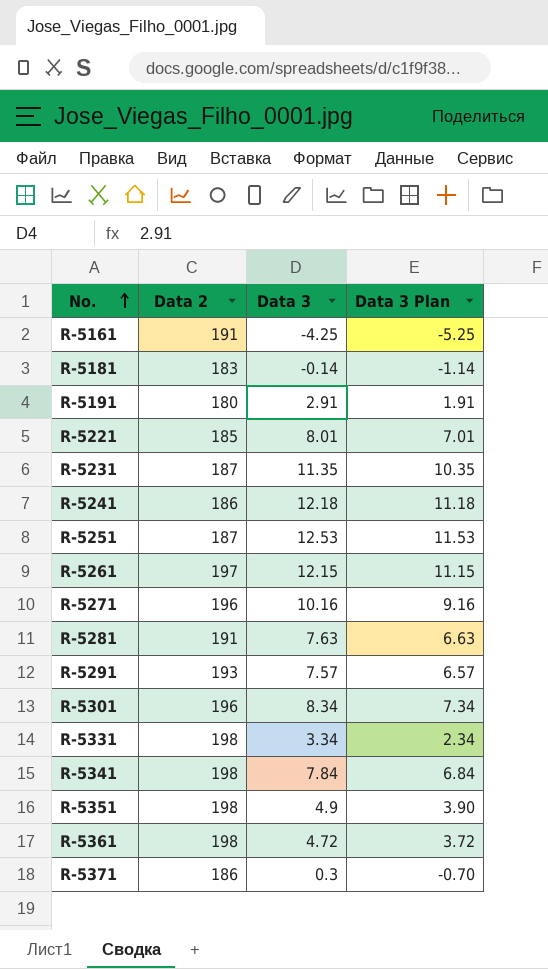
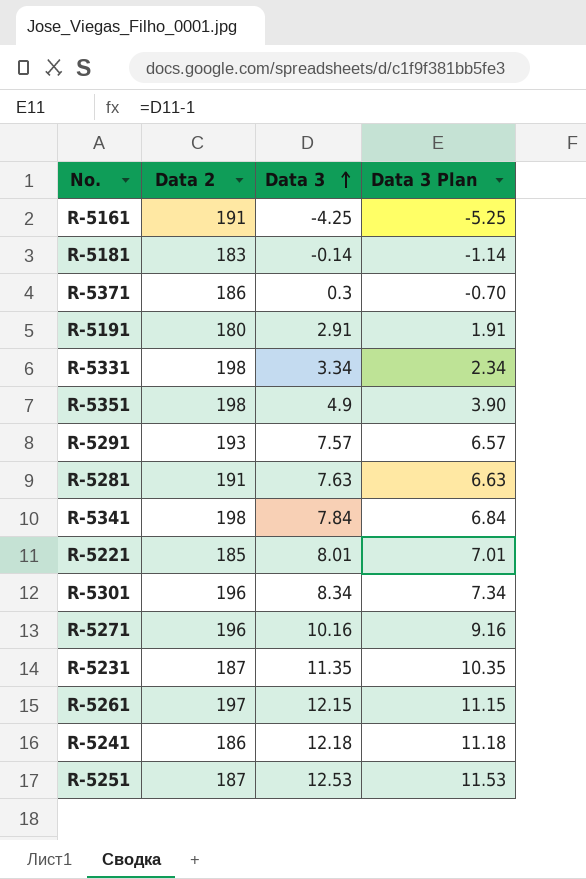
row order: No. ascending -> Data 3 ascending
row R-5361: 198 | 4.72 | 3.72 -> none

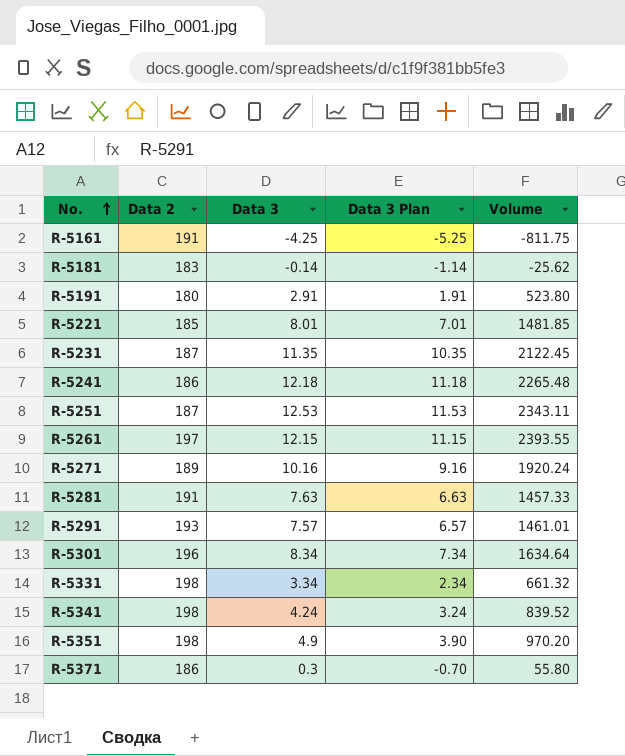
row order: Data 3 ascending -> No. ascending
column Volume | formula: none -> [Data 2] * [Data 3]
R-5271 | Data 2: 196 -> 189
R-5341 | Data 3: 7.84 -> 4.24
R-5341 | Data 3 Plan: 6.84 -> 3.24

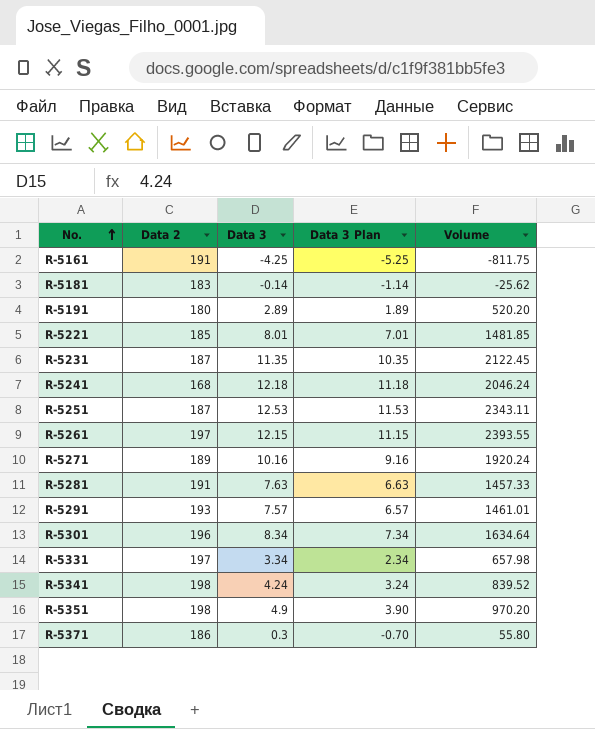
R-5191 | Data 3: 2.91 -> 2.89
R-5191 | Data 3 Plan: 1.91 -> 1.89
R-5191 | Volume: 523.80 -> 520.20
R-5241 | Data 2: 186 -> 168
R-5241 | Volume: 2265.48 -> 2046.24
R-5331 | Data 2: 198 -> 197
R-5331 | Volume: 661.32 -> 657.98

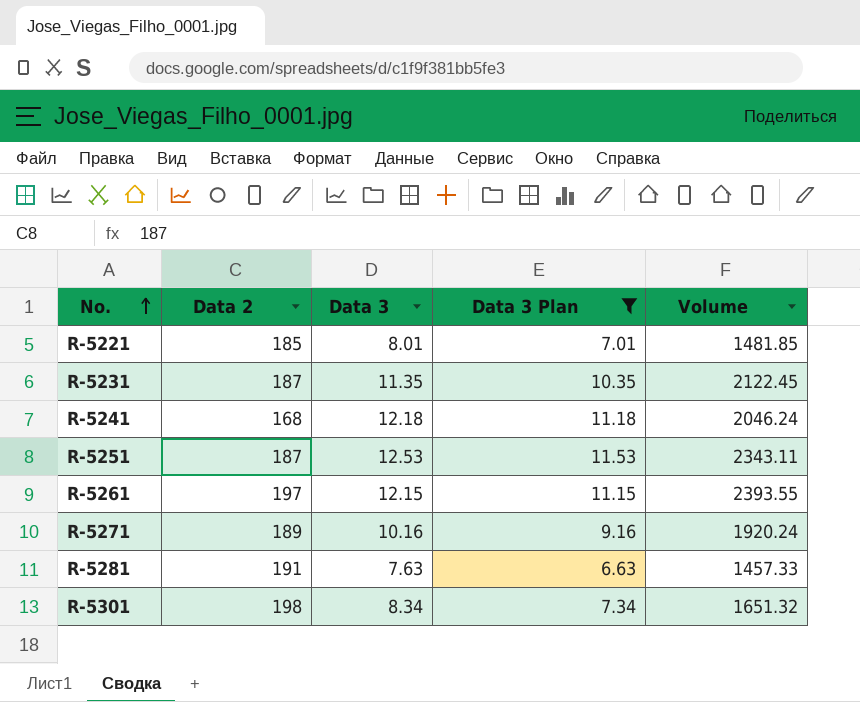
filter: none -> Data 3 Plan >= 6.63
R-5301 | Data 2: 196 -> 198
R-5301 | Volume: 1634.64 -> 1651.32

